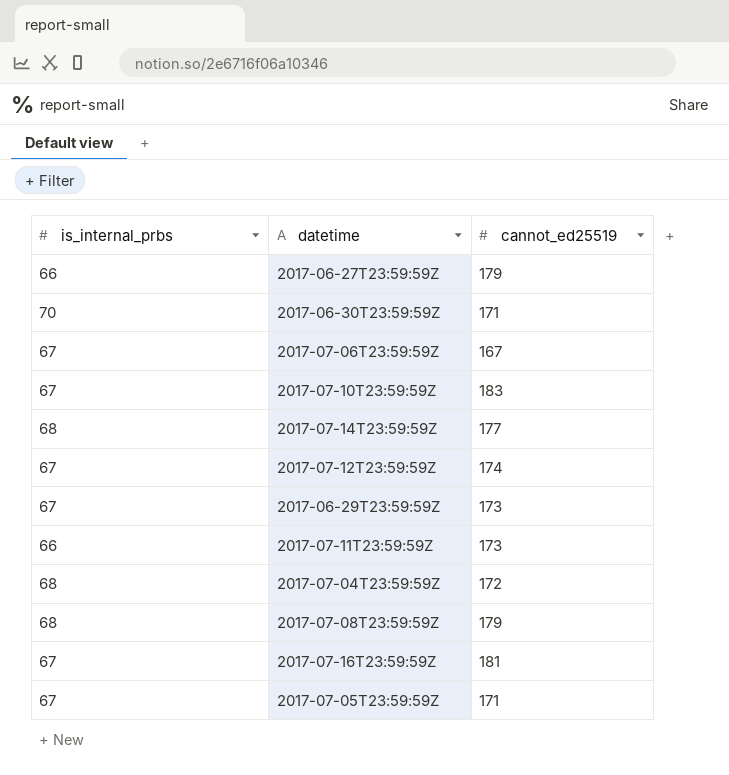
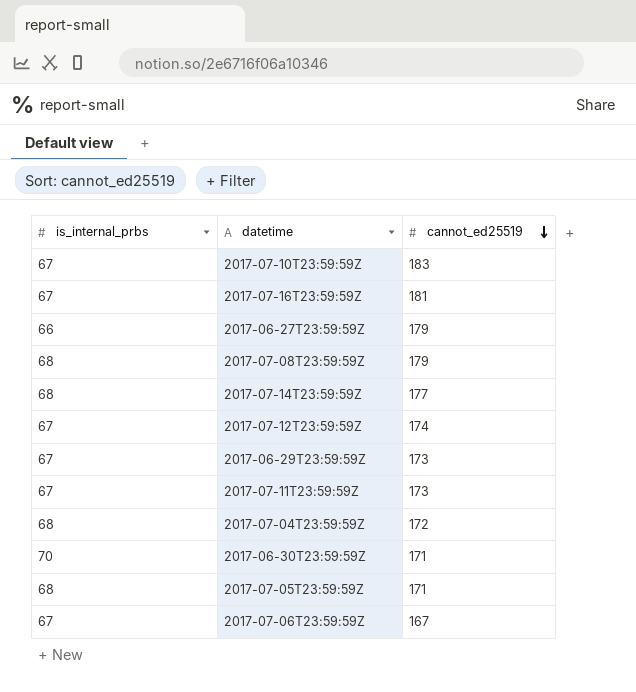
row order: none -> cannot_ed25519 descending
2017-07-11T23:59:59Z | is_internal_prbs: 66 -> 67
2017-07-05T23:59:59Z | is_internal_prbs: 67 -> 68

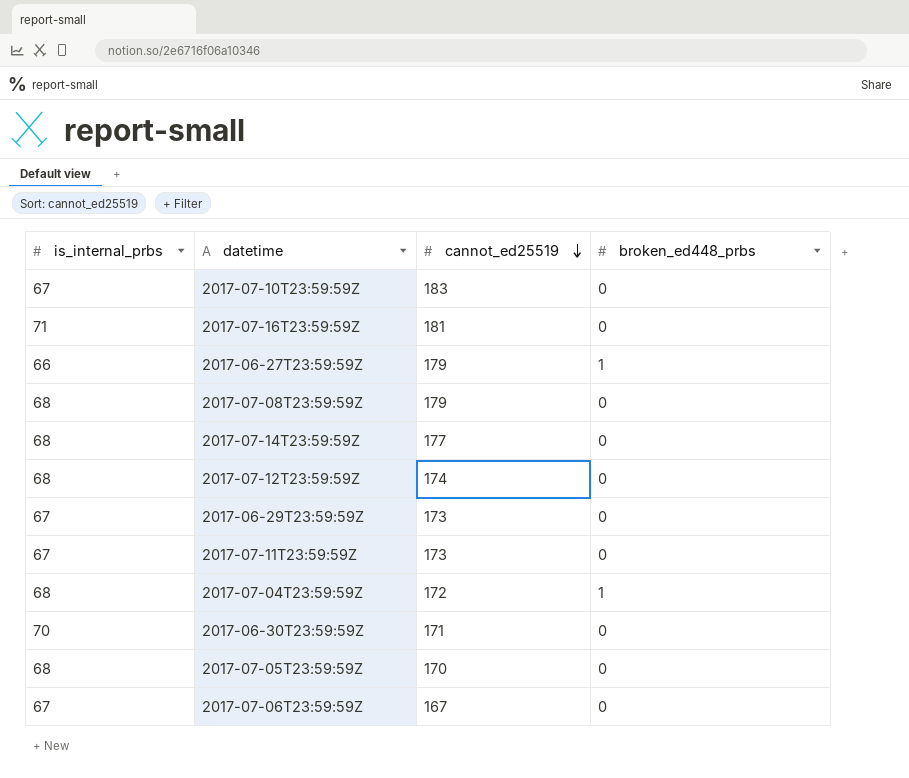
column broken_ed448_prbs | position: none -> 4
2017-07-16T23:59:59Z | is_internal_prbs: 67 -> 71
2017-07-12T23:59:59Z | is_internal_prbs: 67 -> 68
2017-07-05T23:59:59Z | cannot_ed25519: 171 -> 170

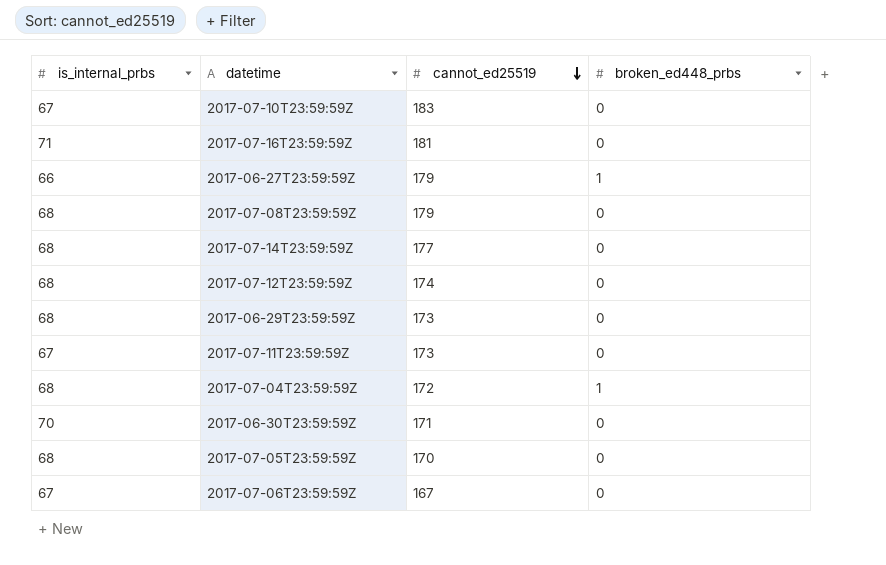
2017-06-29T23:59:59Z | is_internal_prbs: 67 -> 68

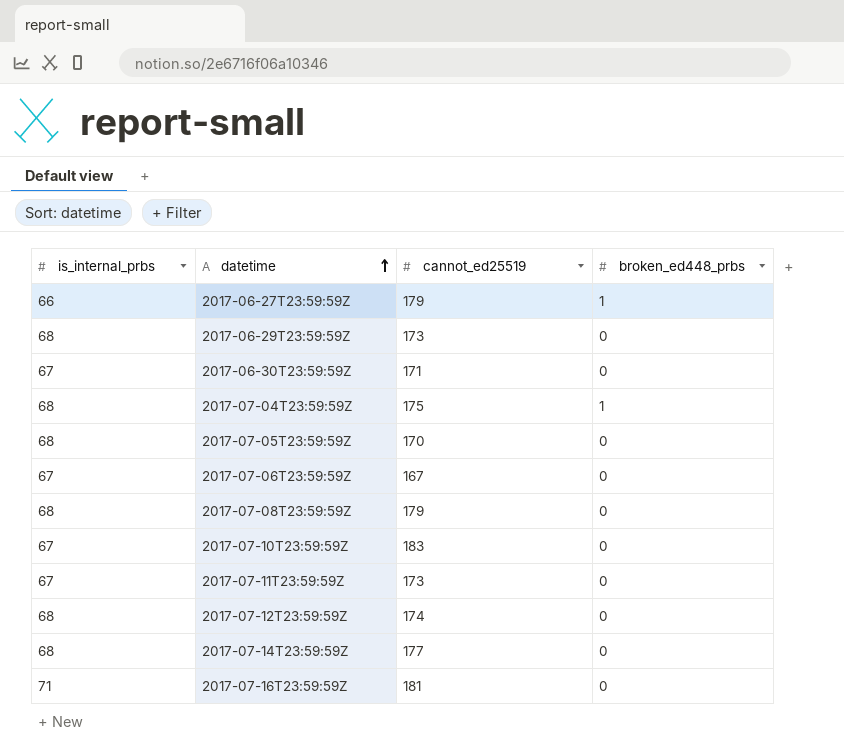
row order: cannot_ed25519 descending -> datetime ascending
2017-06-30T23:59:59Z | is_internal_prbs: 70 -> 67
2017-07-04T23:59:59Z | cannot_ed25519: 172 -> 175

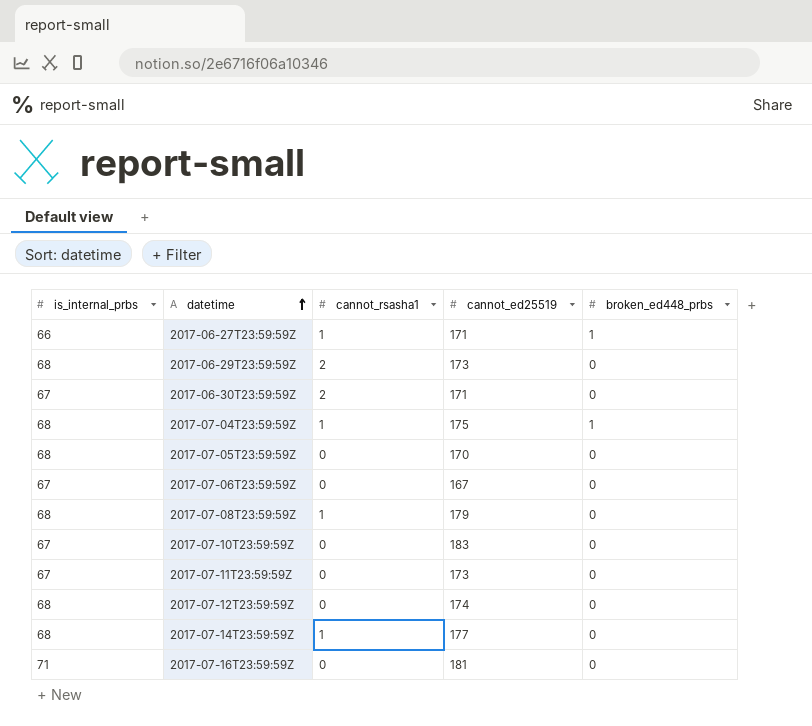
column cannot_rsasha1 | position: none -> 3
2017-06-27T23:59:59Z | cannot_ed25519: 179 -> 171

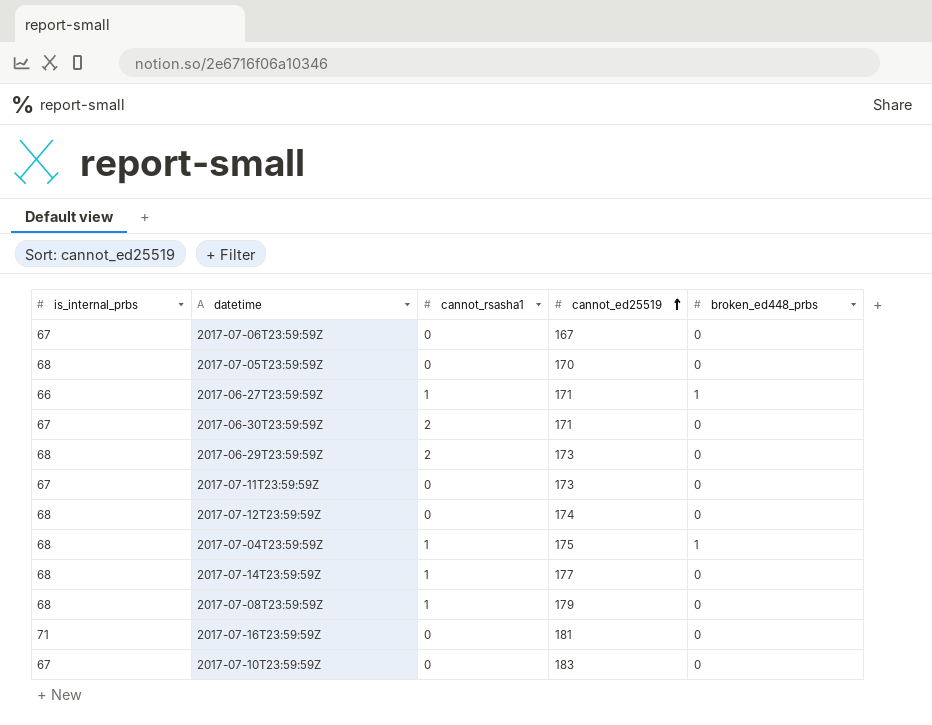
row order: datetime ascending -> cannot_ed25519 ascending

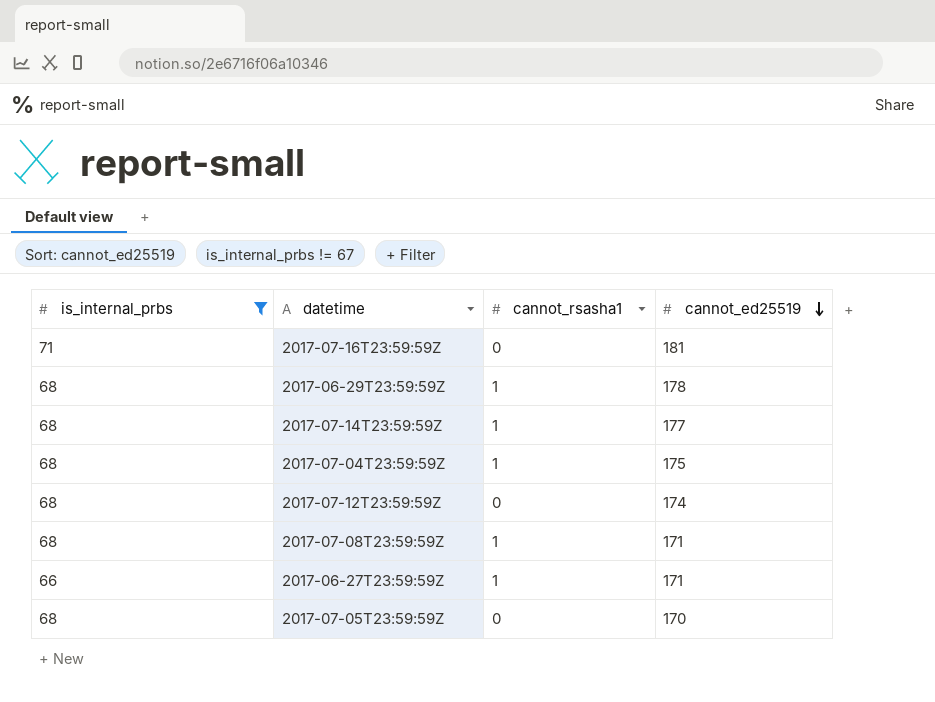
filter: none -> is_internal_prbs != 67
row order: cannot_ed25519 ascending -> cannot_ed25519 descending
column broken_ed448_prbs | position: 5 -> none
2017-06-29T23:59:59Z | cannot_rsasha1: 2 -> 1
2017-06-29T23:59:59Z | cannot_ed25519: 173 -> 178
2017-07-08T23:59:59Z | cannot_ed25519: 179 -> 171

